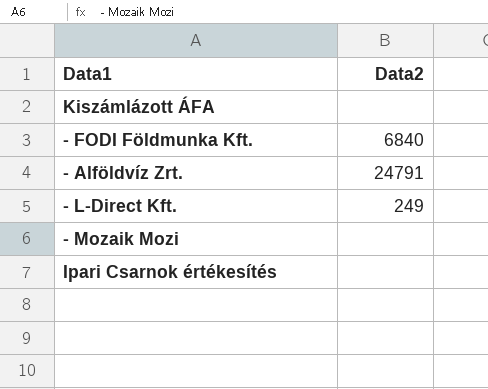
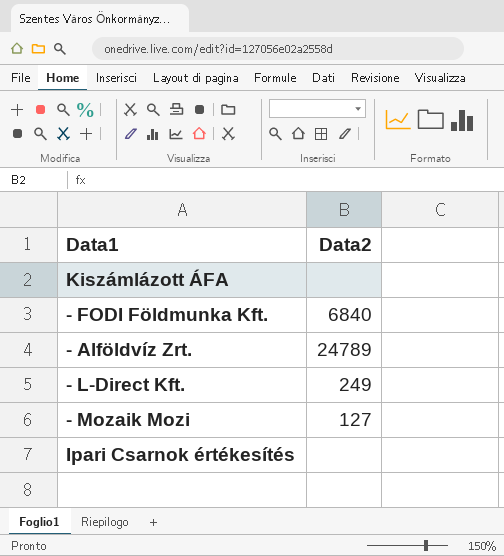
- Alföldvíz Zrt. | Data2: 24791 -> 24789
- Mozaik Mozi | Data2: none -> 127

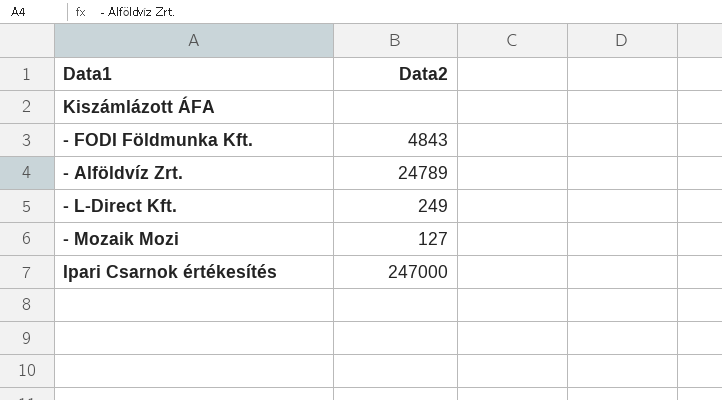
- FODI Földmunka Kft. | Data2: 6840 -> 4843
Ipari Csarnok értékesítés | Data2: none -> 247000

